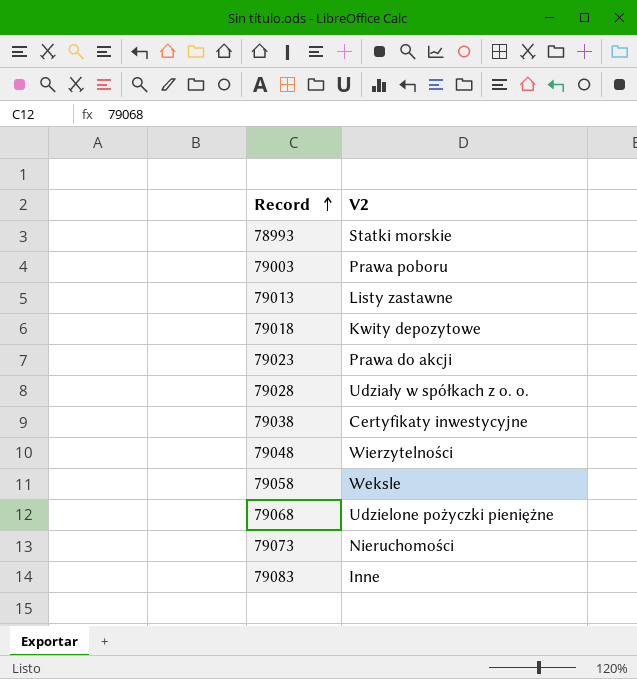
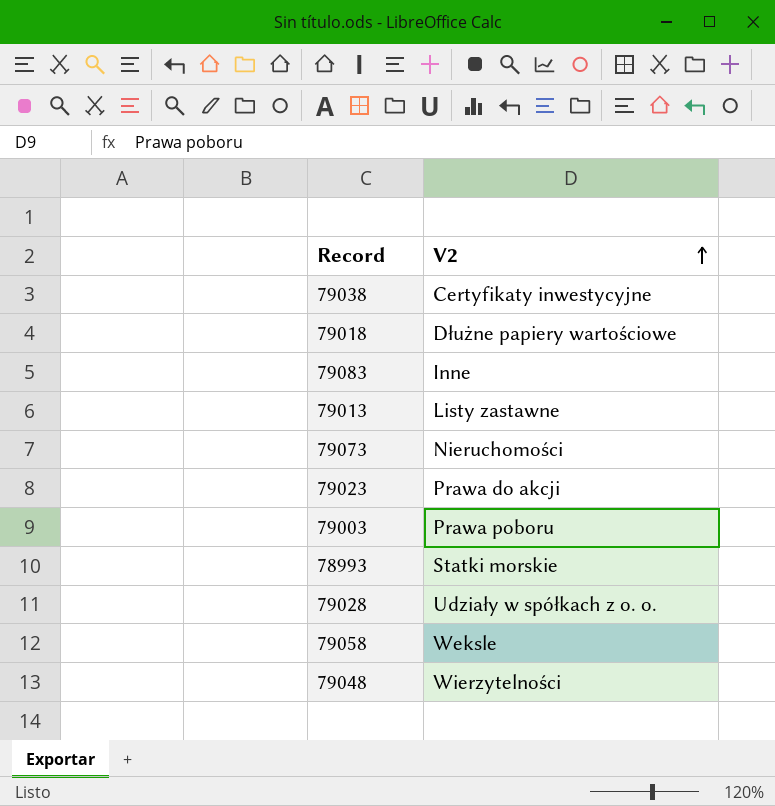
row order: Record ascending -> V2 ascending
row 79068: Udzielone pożyczki pieniężne -> none
79018 | V2: Kwity depozytowe -> Dłużne papiery wartościowe

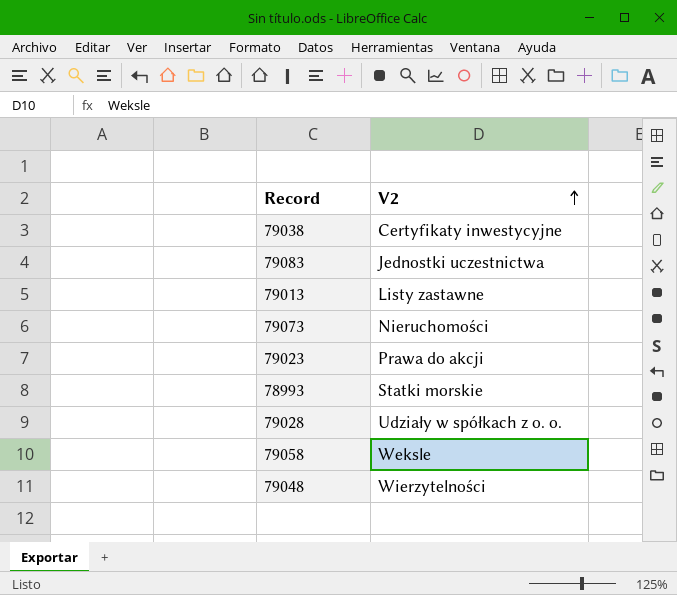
row 79018: Dłużne papiery wartościowe -> none
row 79003: Prawa poboru -> none
79083 | V2: Inne -> Jednostki uczestnictwa

